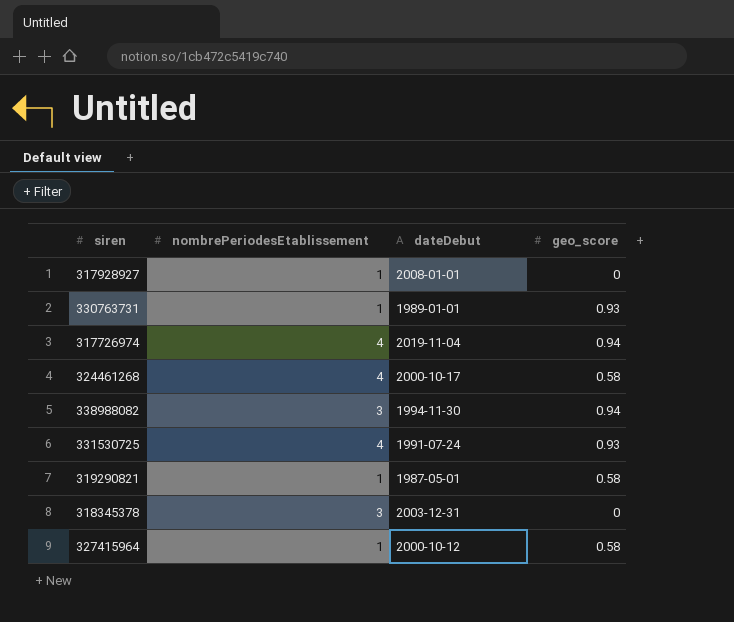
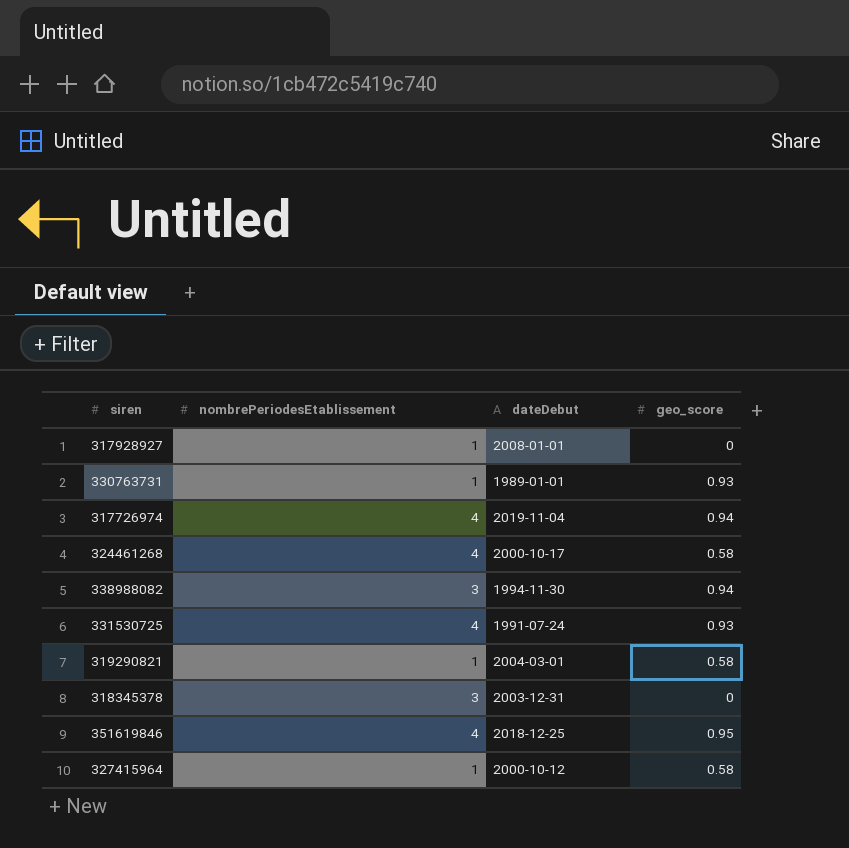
319290821 | dateDebut: 1987-05-01 -> 2004-03-01
row 351619846: none -> 4 | 2018-12-25 | 0.95

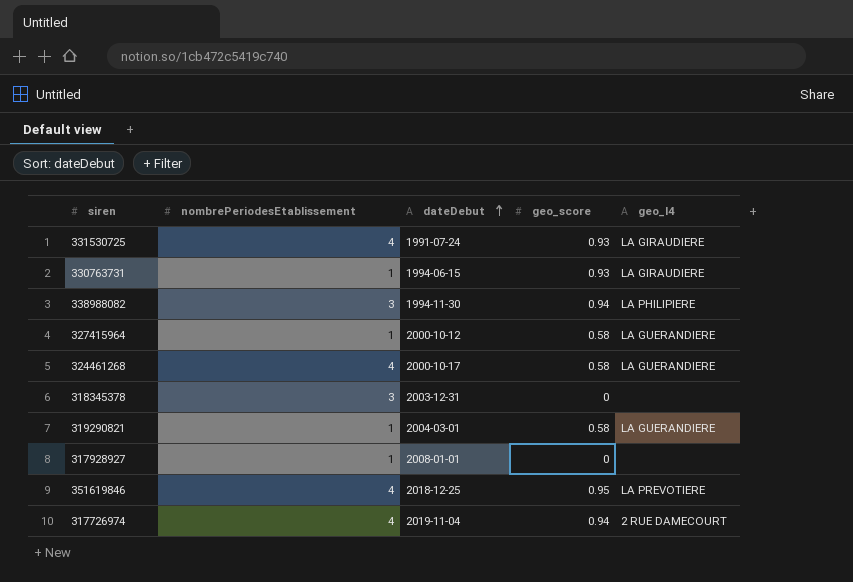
row order: none -> dateDebut ascending
column geo_l4 | position: none -> 5
330763731 | dateDebut: 1989-01-01 -> 1994-06-15

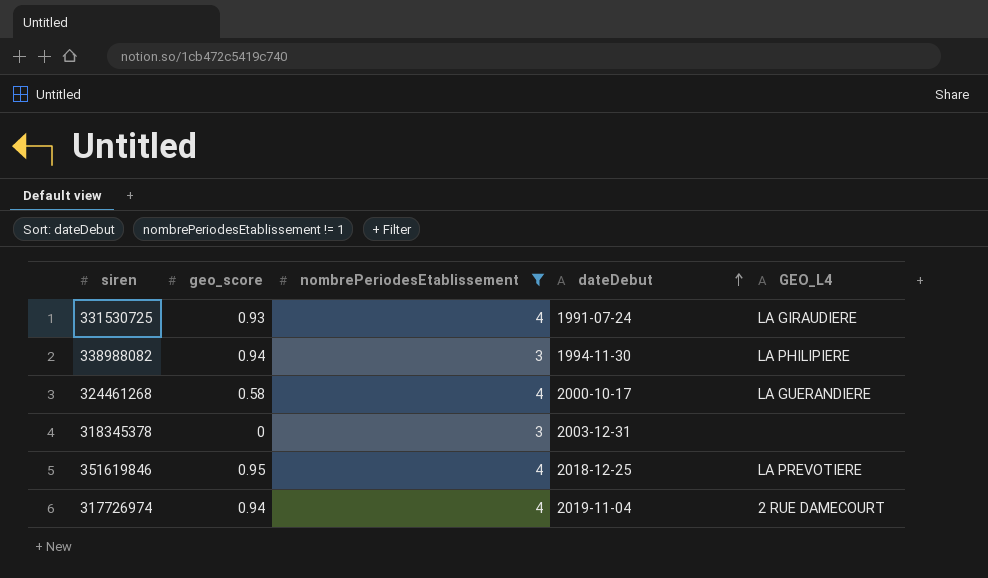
filter: none -> nombrePeriodesEtablissement != 1
column geo_score | position: 4 -> 2
column name: geo_l4 -> GEO_L4

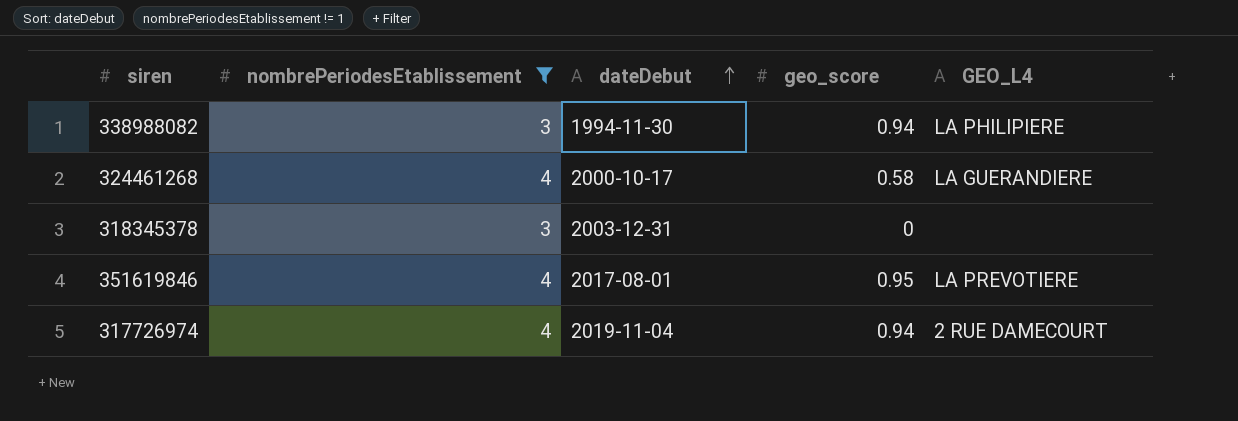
column geo_score | position: 2 -> 4
row 331530725: 0.93 | 4 | 1991-07-24 | LA GIRAUDIERE -> none
351619846 | dateDebut: 2018-12-25 -> 2017-08-01

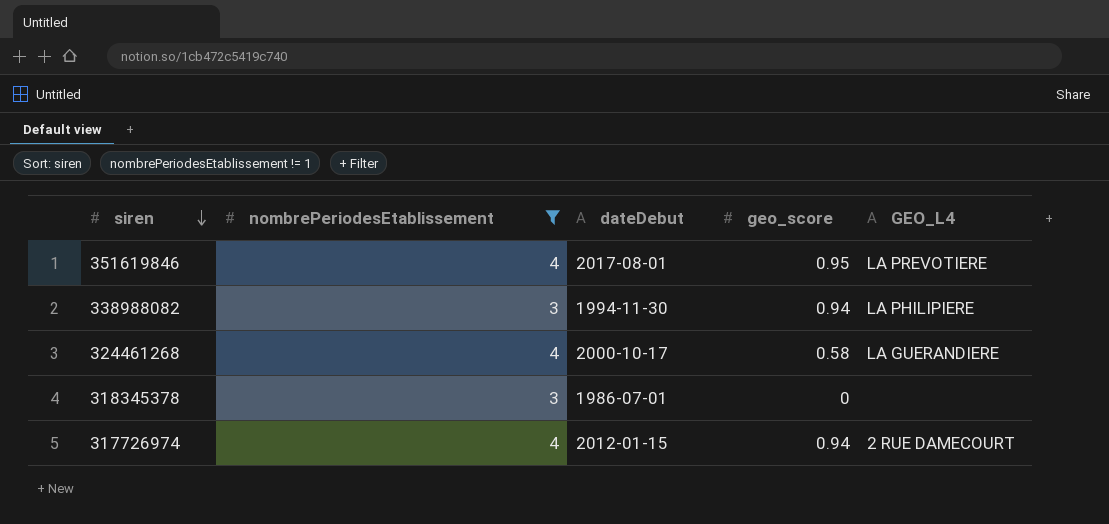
row order: dateDebut ascending -> siren descending
318345378 | dateDebut: 2003-12-31 -> 1986-07-01
317726974 | dateDebut: 2019-11-04 -> 2012-01-15

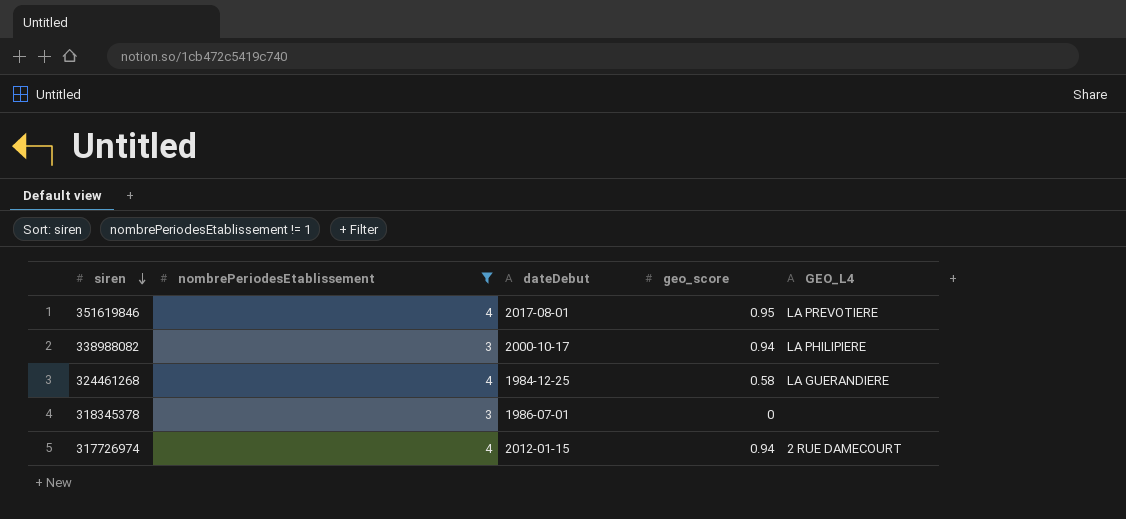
338988082 | dateDebut: 1994-11-30 -> 2000-10-17
324461268 | dateDebut: 2000-10-17 -> 1984-12-25

